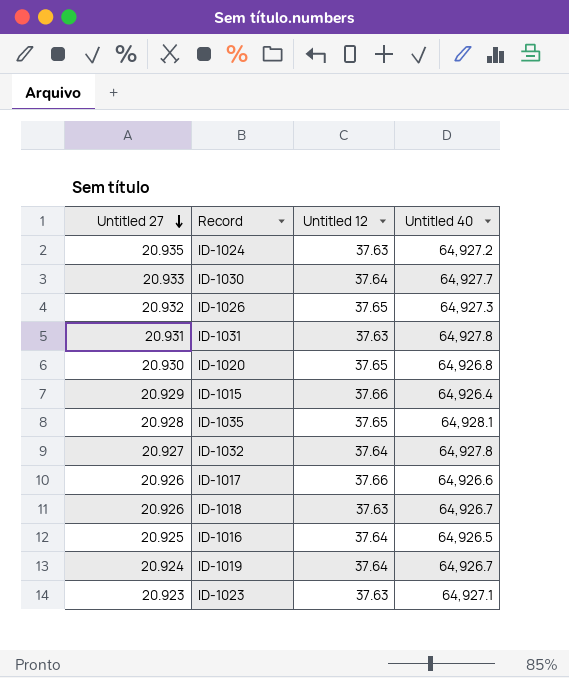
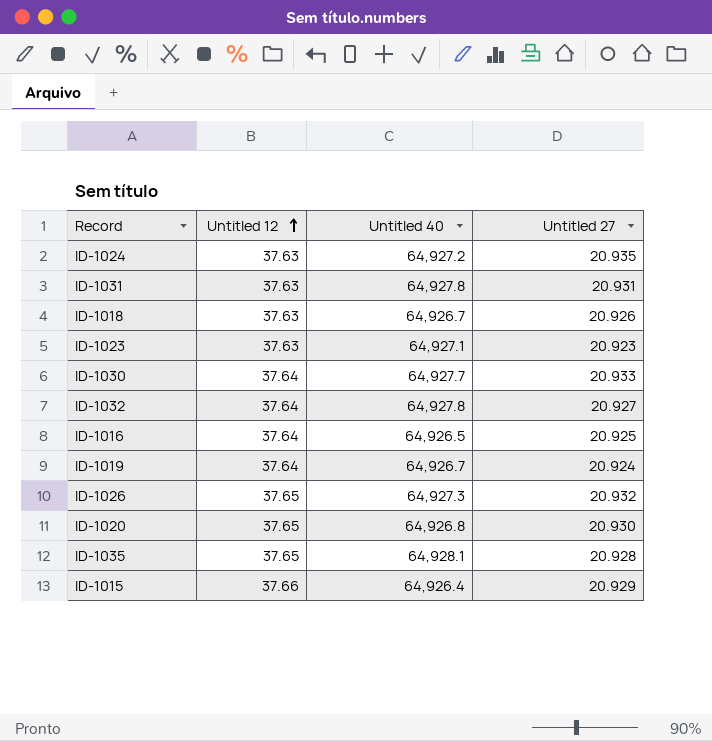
row order: Untitled 27 descending -> Untitled 12 ascending
column Untitled 27 | position: 1 -> 4
row ID-1017: 20.926 | 37.66 | 64,926.6 -> none

